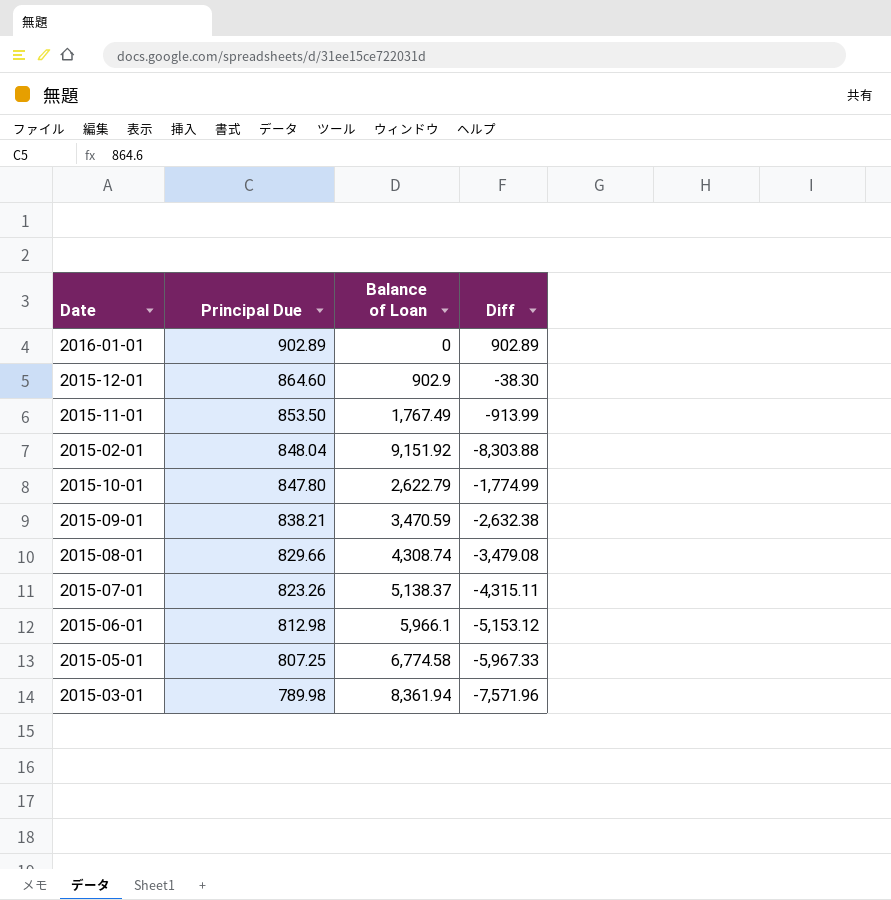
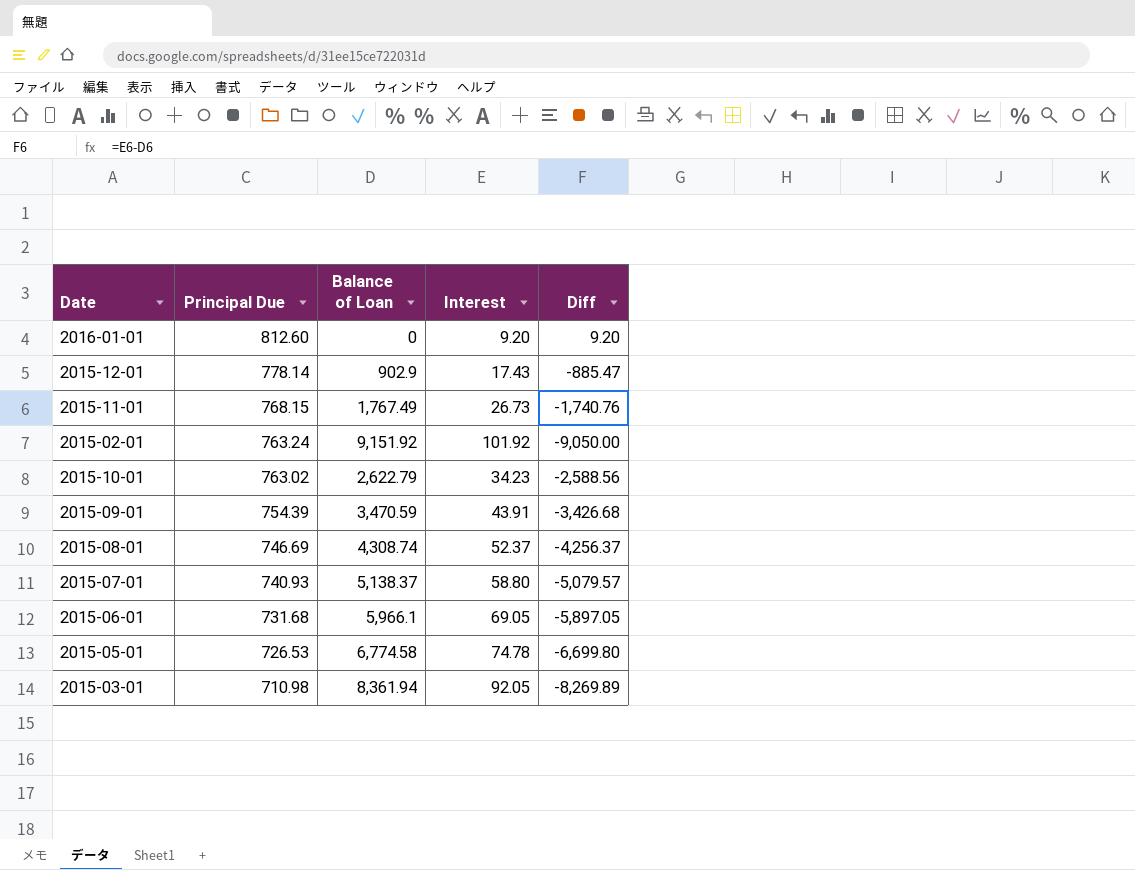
column Interest | position: none -> 4
column Diff | formula: [Principal Due] - [Balance of Loan] -> [Interest] - [Balance of Loan]
2016-01-01 | Principal Due: 902.89 -> 812.60
2015-12-01 | Principal Due: 864.60 -> 778.14
2015-11-01 | Principal Due: 853.50 -> 768.15
2015-02-01 | Principal Due: 848.04 -> 763.24
2015-10-01 | Principal Due: 847.80 -> 763.02
2015-09-01 | Principal Due: 838.21 -> 754.39
2015-08-01 | Principal Due: 829.66 -> 746.69
2015-07-01 | Principal Due: 823.26 -> 740.93
2015-06-01 | Principal Due: 812.98 -> 731.68
2015-05-01 | Principal Due: 807.25 -> 726.53
2015-03-01 | Principal Due: 789.98 -> 710.98

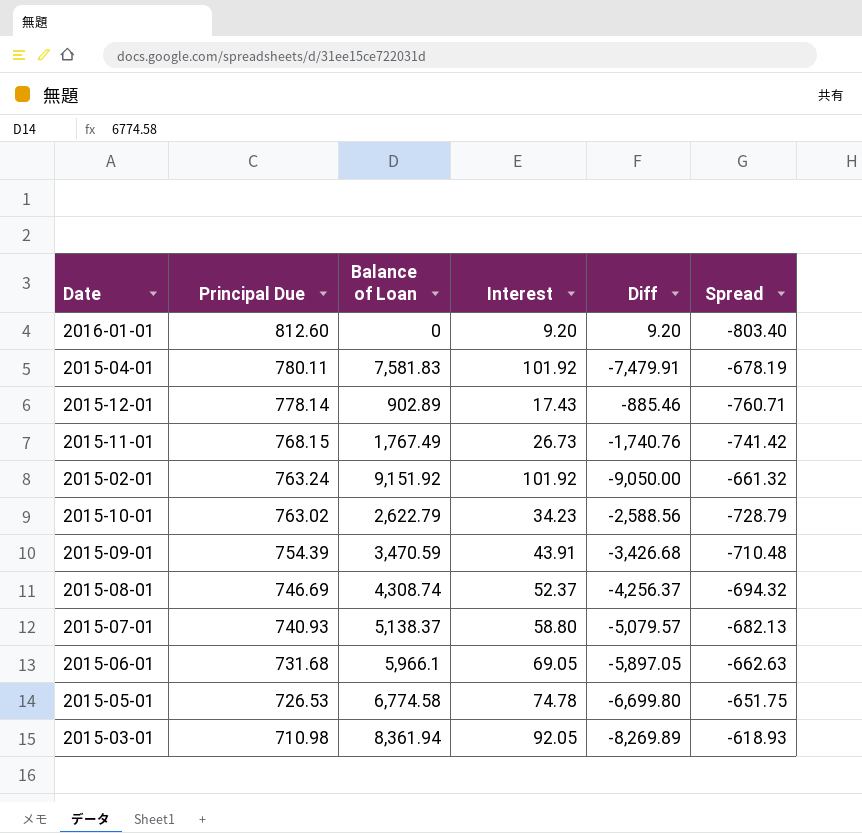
column Spread | formula: none -> [Interest] - [Principal Due]
row 2015-04-01: none -> 780.11 | 7,581.83 | 101.92 | -7,479.91 | -678.19
2015-12-01 | Balance of Loan: 902.9 -> 902.89
2015-12-01 | Diff: -885.47 -> -885.46

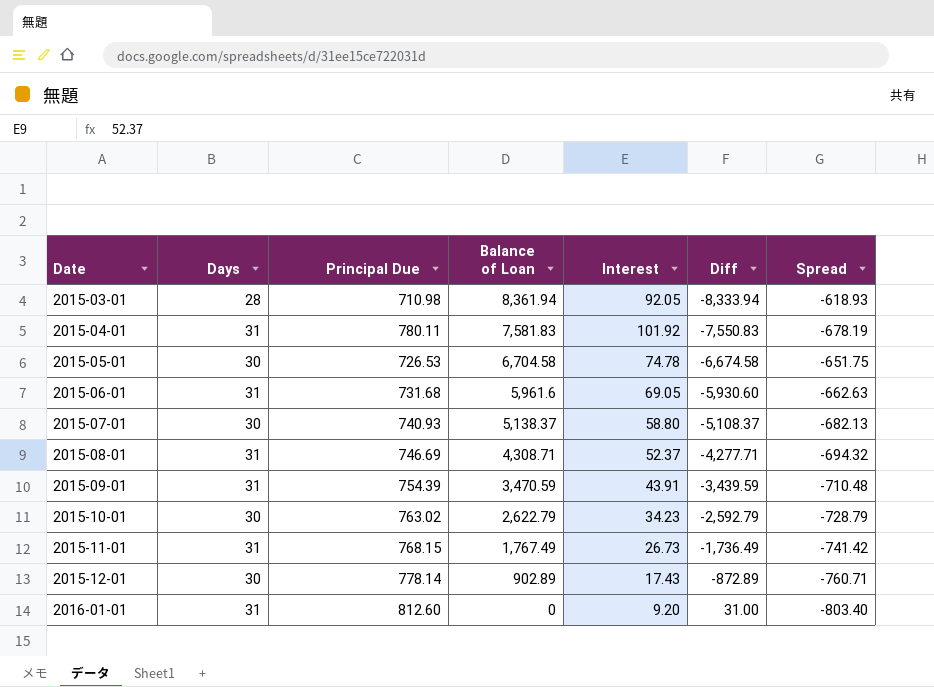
row order: Principal Due descending -> Date ascending
column Days | position: none -> 2
column Diff | formula: [Interest] - [Balance of Loan] -> [Days] - [Balance of Loan]
row 2015-02-01: 763.24 | 9,151.92 | 101.92 | -9,050.00 | -661.32 -> none
2015-05-01 | Balance of Loan: 6,774.58 -> 6,704.58
2015-06-01 | Balance of Loan: 5,966.1 -> 5,961.6
2015-08-01 | Balance of Loan: 4,308.74 -> 4,308.71

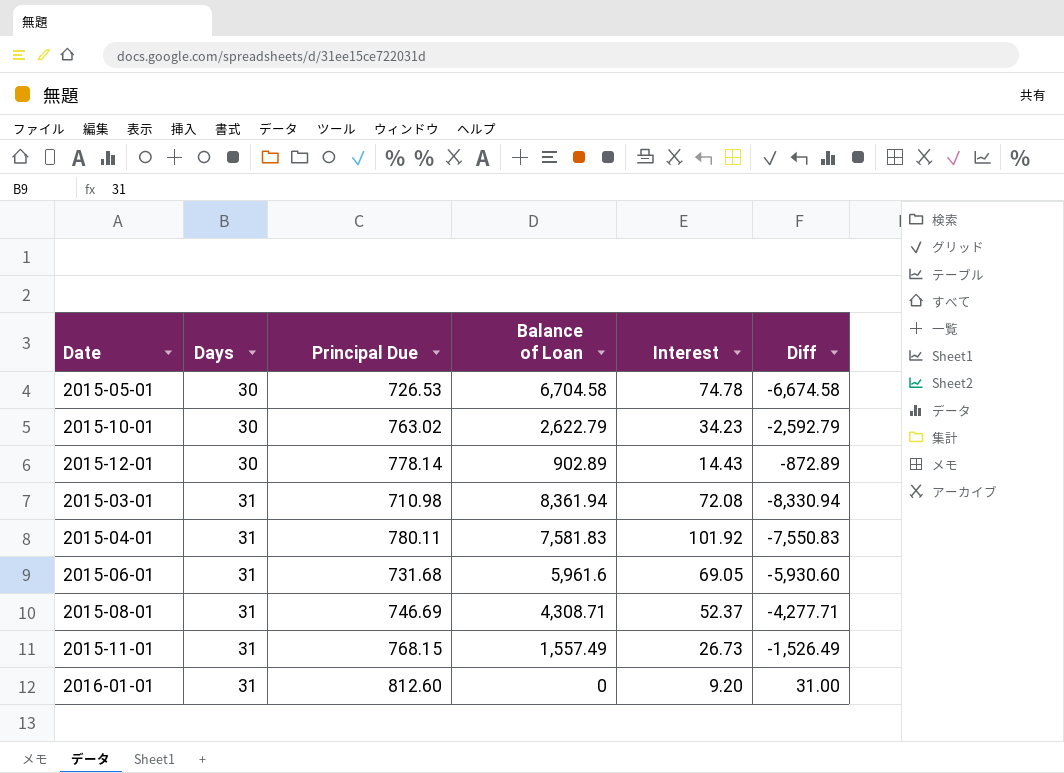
row order: Date ascending -> Days ascending
column Spread | formula: [Interest] - [Principal Due] -> none
row 2015-07-01: 30 | 740.93 | 5,138.37 | 58.80 | -5,108.37 | -682.13 -> none
row 2015-09-01: 31 | 754.39 | 3,470.59 | 43.91 | -3,439.59 | -710.48 -> none
2015-12-01 | Interest: 17.43 -> 14.43
2015-03-01 | Days: 28 -> 31
2015-03-01 | Interest: 92.05 -> 72.08
2015-03-01 | Diff: -8,333.94 -> -8,330.94
2015-11-01 | Balance of Loan: 1,767.49 -> 1,557.49
2015-11-01 | Diff: -1,736.49 -> -1,526.49

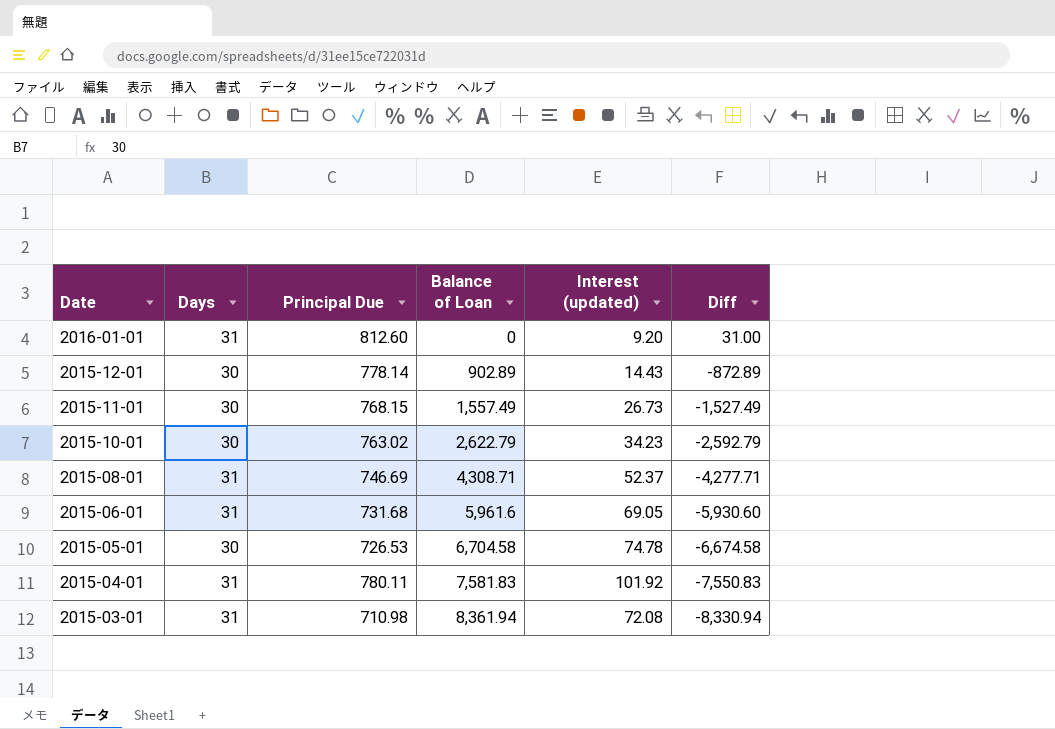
row order: Days ascending -> Date descending
column name: Interest -> Interest (updated)
2015-11-01 | Days: 31 -> 30
2015-11-01 | Diff: -1,526.49 -> -1,527.49

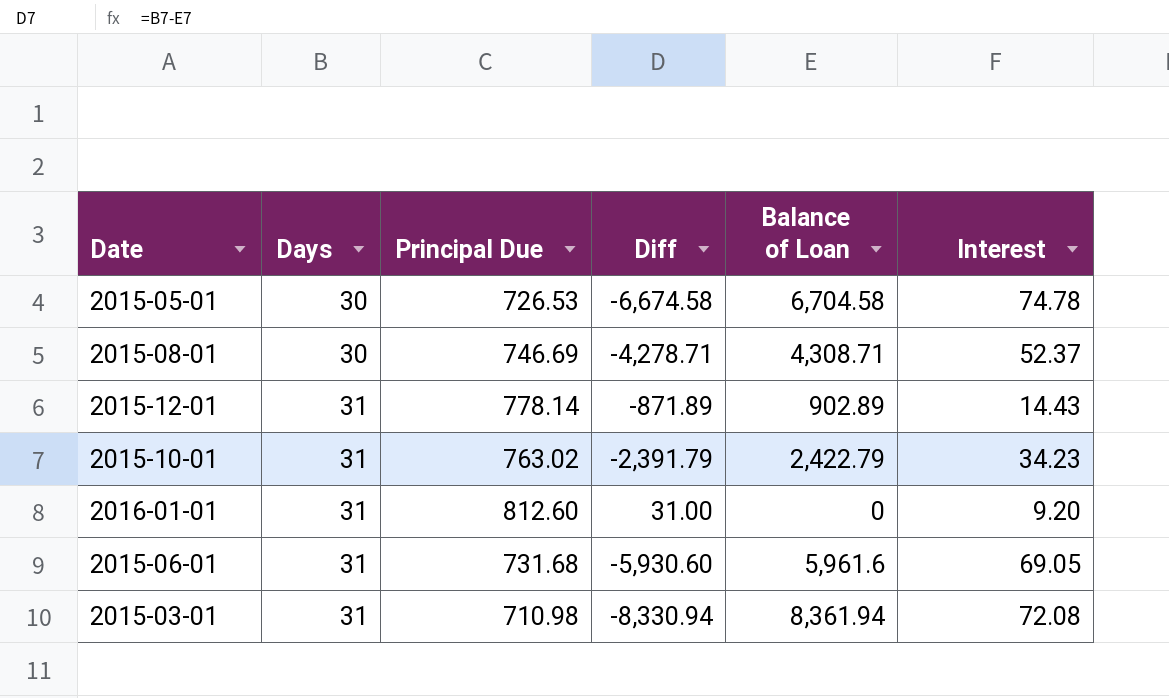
row order: Date descending -> Days ascending
column Diff | position: 6 -> 4
column name: Interest (updated) -> Interest
row 2015-11-01: 30 | 768.15 | 1,557.49 | 26.73 | -1,527.49 -> none
row 2015-04-01: 31 | 780.11 | 7,581.83 | 101.92 | -7,550.83 -> none
2015-08-01 | Days: 31 -> 30
2015-08-01 | Diff: -4,277.71 -> -4,278.71
2015-12-01 | Days: 30 -> 31
2015-12-01 | Diff: -872.89 -> -871.89
2015-10-01 | Days: 30 -> 31
2015-10-01 | Diff: -2,592.79 -> -2,391.79
2015-10-01 | Balance of Loan: 2,622.79 -> 2,422.79

